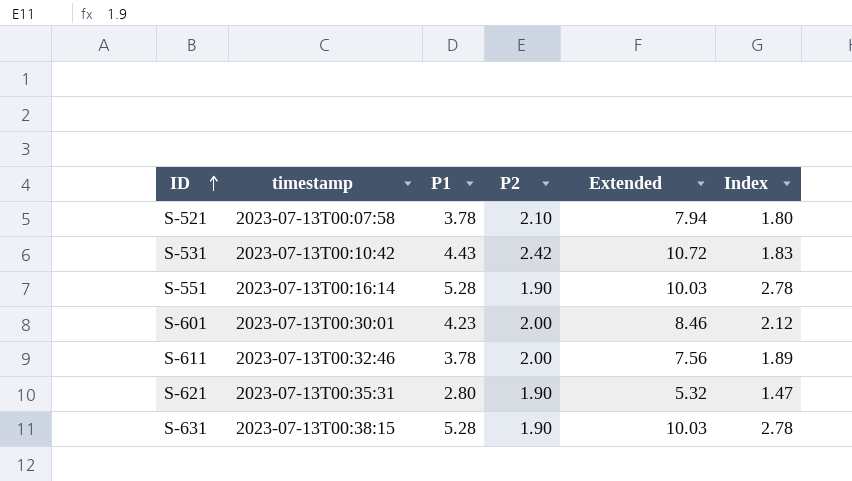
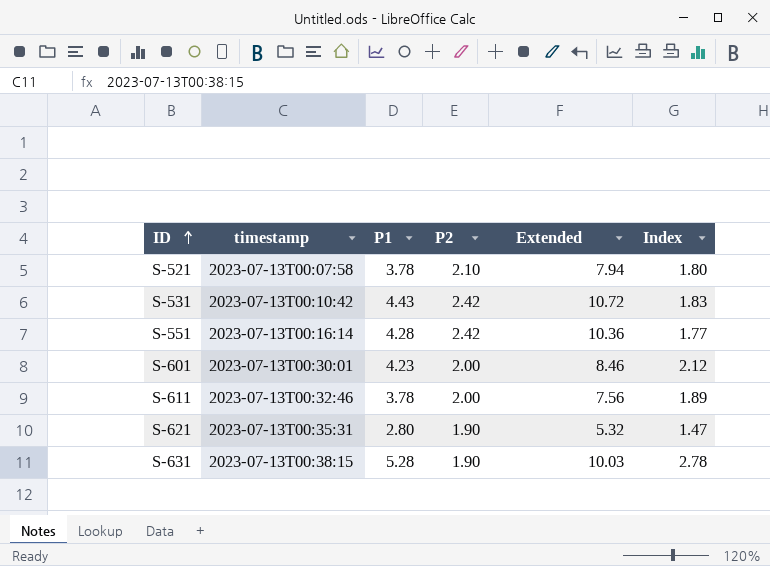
S-551 | P1: 5.28 -> 4.28
S-551 | P2: 1.90 -> 2.42
S-551 | Extended: 10.03 -> 10.36
S-551 | Index: 2.78 -> 1.77

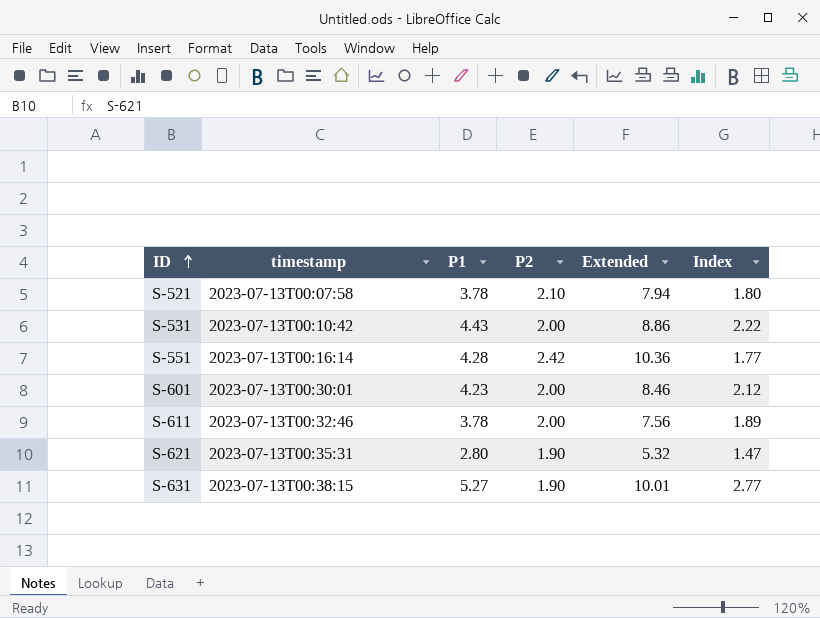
S-531 | P2: 2.42 -> 2.00
S-531 | Extended: 10.72 -> 8.86
S-531 | Index: 1.83 -> 2.22
S-631 | P1: 5.28 -> 5.27
S-631 | Extended: 10.03 -> 10.01
S-631 | Index: 2.78 -> 2.77

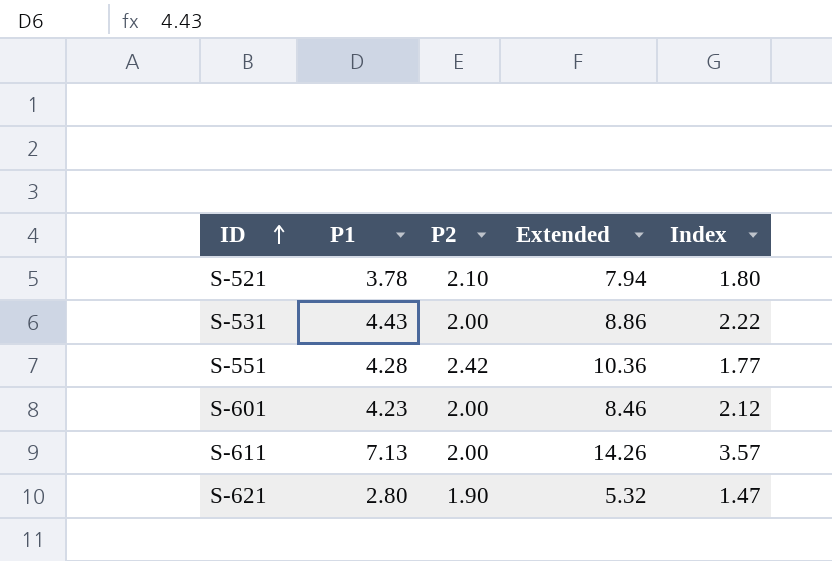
column timestamp | position: 2 -> none
row S-631: 2023-07-13T00:38:15 | 5.27 | 1.90 | 10.01 | 2.77 -> none
S-611 | P1: 3.78 -> 7.13
S-611 | Extended: 7.56 -> 14.26
S-611 | Index: 1.89 -> 3.57

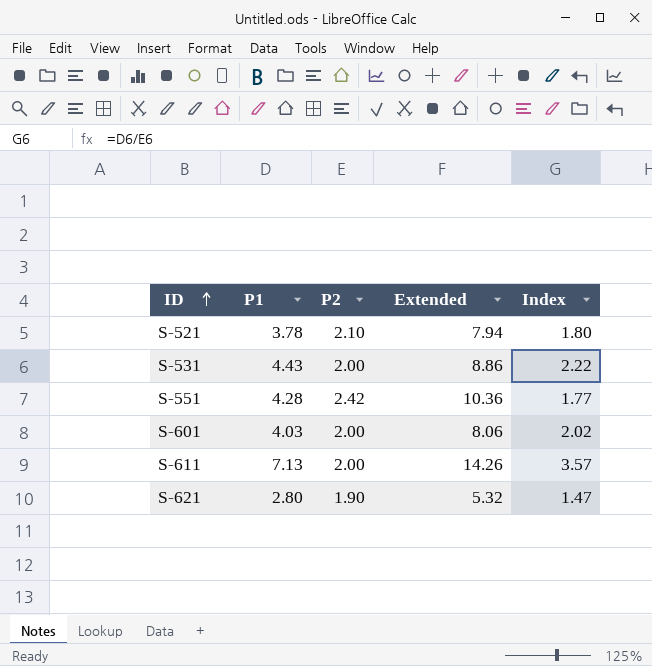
S-601 | P1: 4.23 -> 4.03
S-601 | Extended: 8.46 -> 8.06
S-601 | Index: 2.12 -> 2.02

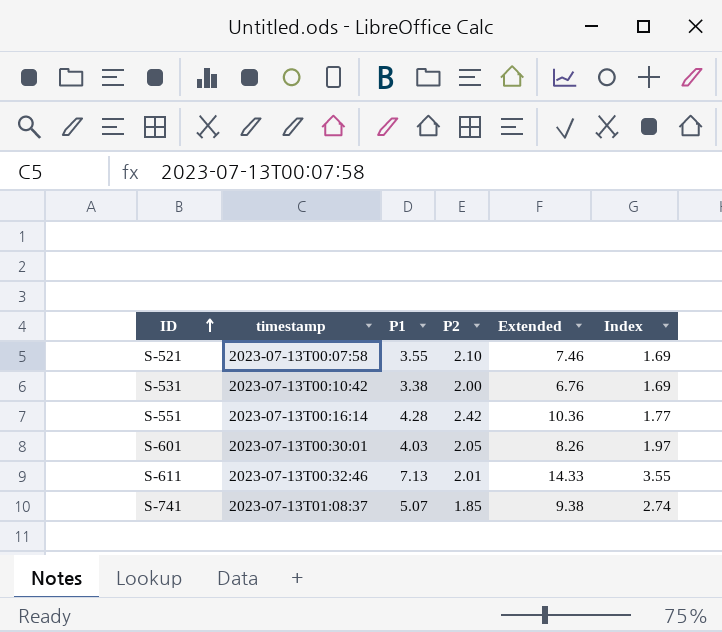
column timestamp | position: none -> 2
row S-621: 2.80 | 1.90 | 5.32 | 1.47 -> none
S-521 | P1: 3.78 -> 3.55
S-521 | Extended: 7.94 -> 7.46
S-521 | Index: 1.80 -> 1.69
S-531 | P1: 4.43 -> 3.38
S-531 | Extended: 8.86 -> 6.76
S-531 | Index: 2.22 -> 1.69
S-601 | P2: 2.00 -> 2.05
S-601 | Extended: 8.06 -> 8.26
S-601 | Index: 2.02 -> 1.97
S-611 | P2: 2.00 -> 2.01
S-611 | Extended: 14.26 -> 14.33
S-611 | Index: 3.57 -> 3.55
row S-741: none -> 2023-07-13T01:08:37 | 5.07 | 1.85 | 9.38 | 2.74

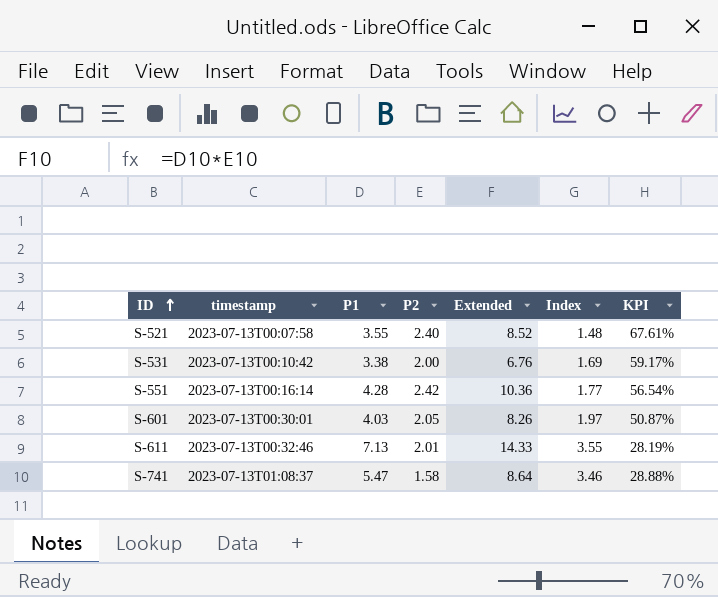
column KPI | formula: none -> [P2] / [P1]
S-521 | P2: 2.10 -> 2.40
S-521 | Extended: 7.46 -> 8.52
S-521 | Index: 1.69 -> 1.48
S-741 | P1: 5.07 -> 5.47
S-741 | P2: 1.85 -> 1.58
S-741 | Extended: 9.38 -> 8.64
S-741 | Index: 2.74 -> 3.46

